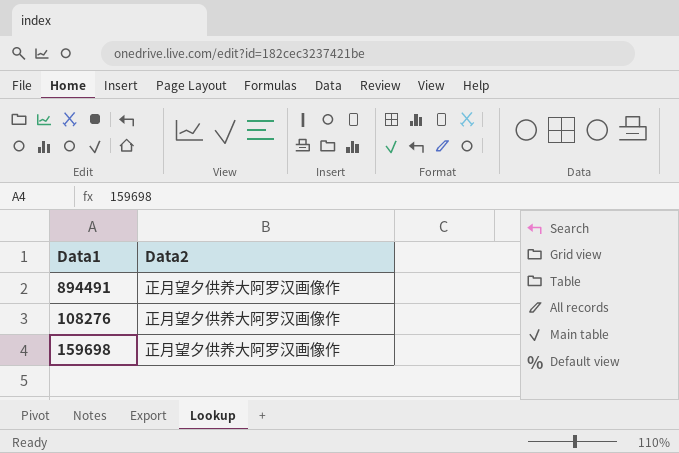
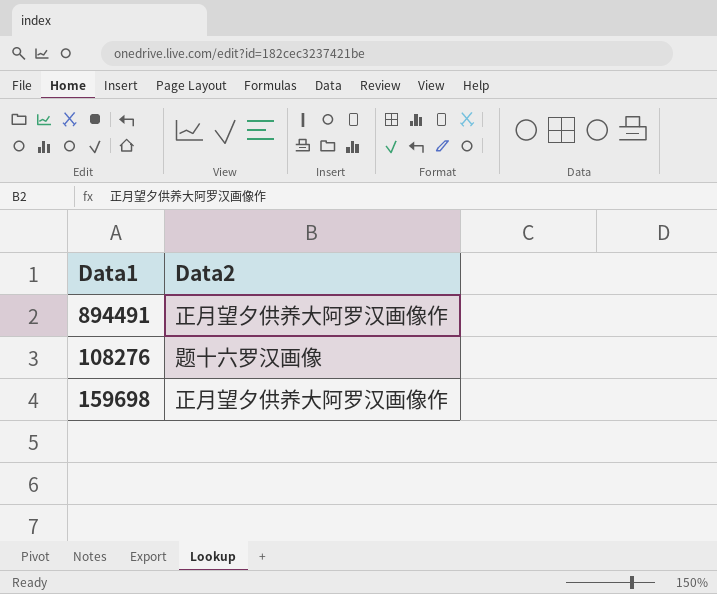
108276 | Data2: 正月望夕供养大阿罗汉画像作 -> 题十六罗汉画像

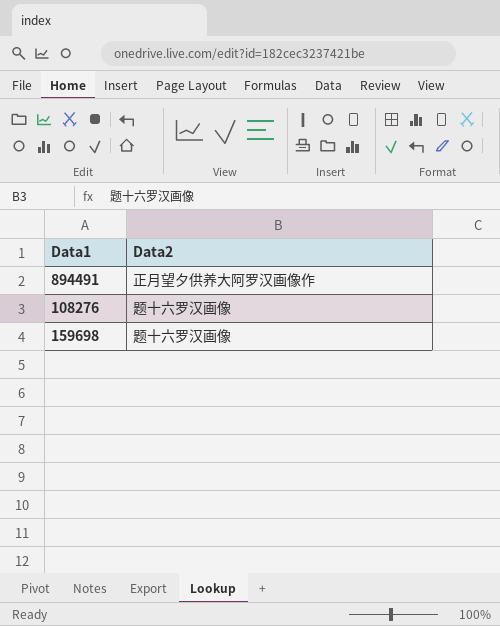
159698 | Data2: 正月望夕供养大阿罗汉画像作 -> 题十六罗汉画像

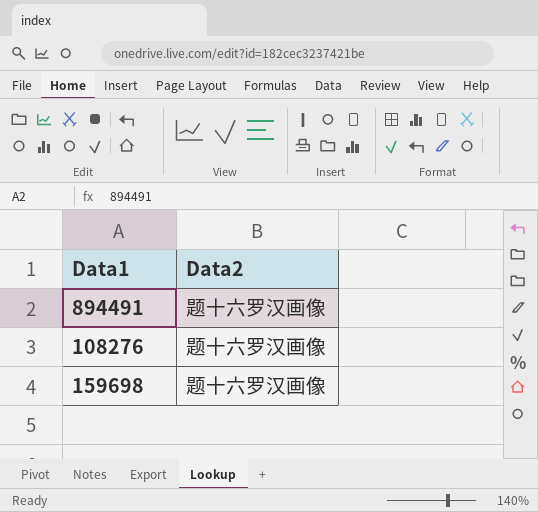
894491 | Data2: 正月望夕供养大阿罗汉画像作 -> 题十六罗汉画像

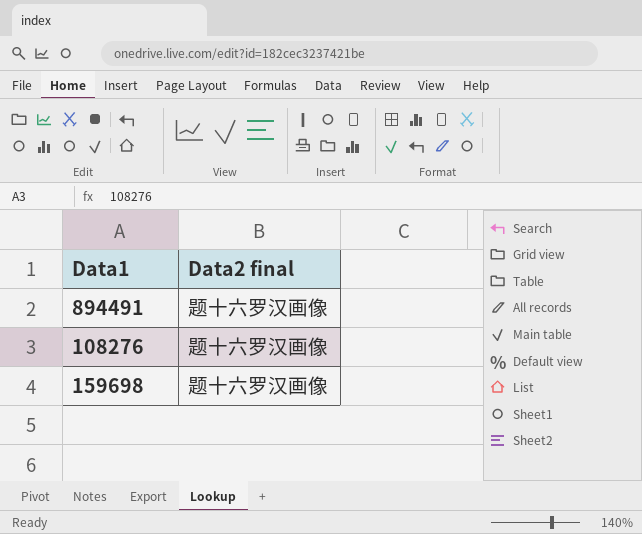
column name: Data2 -> Data2 final

